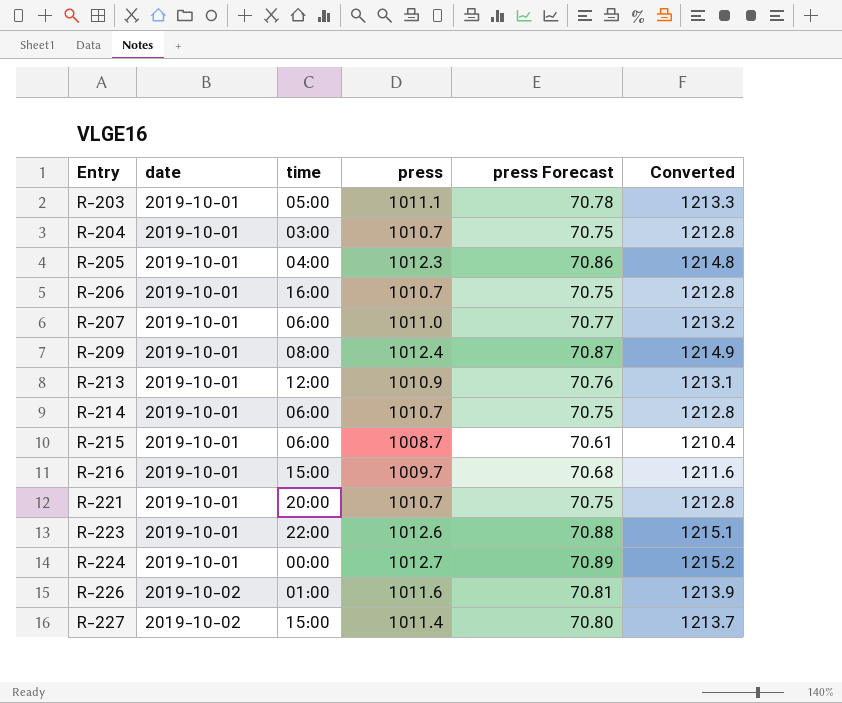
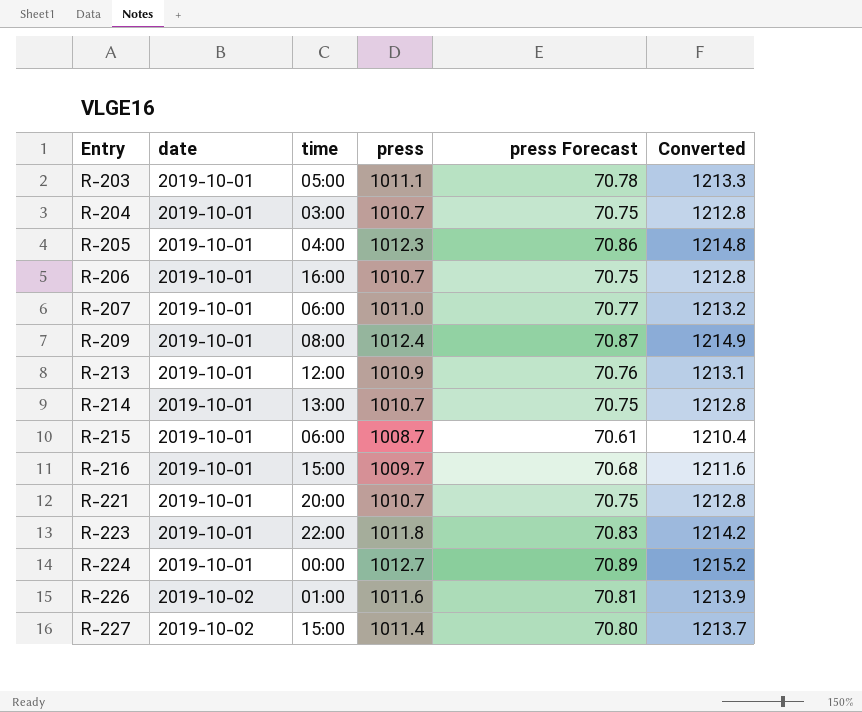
R-214 | time: 06:00 -> 13:00
R-223 | press: 1012.6 -> 1011.8
R-223 | press Forecast: 70.88 -> 70.83
R-223 | Converted: 1215.1 -> 1214.2

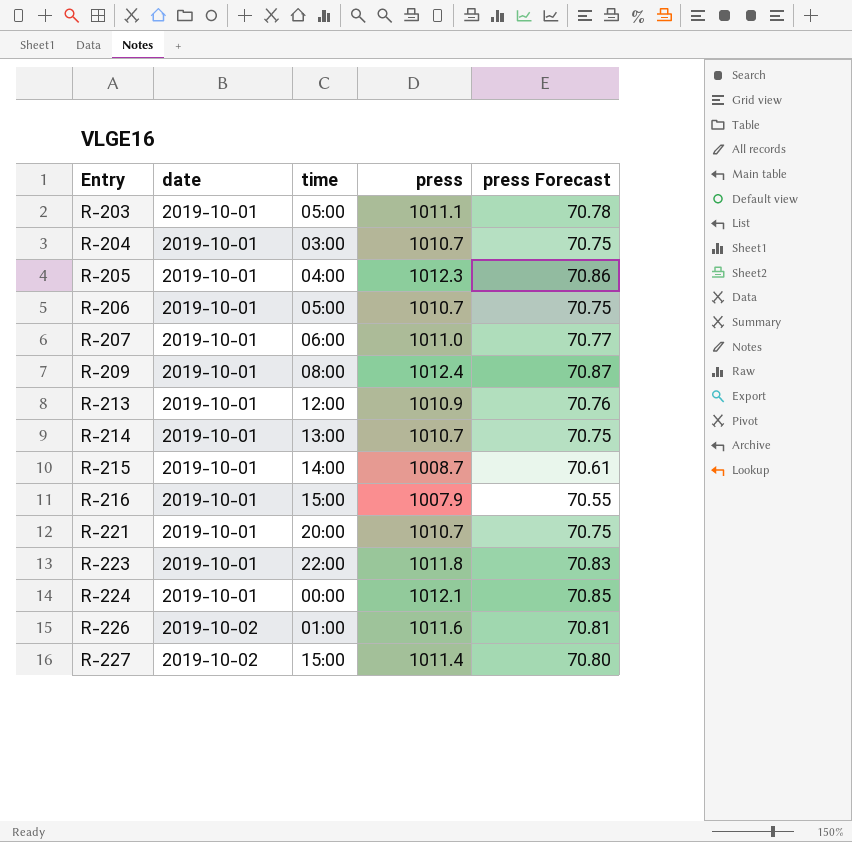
column Converted | formula: [press] * 1.2 -> none
R-206 | time: 16:00 -> 05:00
R-215 | time: 06:00 -> 14:00
R-216 | press: 1009.7 -> 1007.9
R-216 | press Forecast: 70.68 -> 70.55
R-224 | press: 1012.7 -> 1012.1
R-224 | press Forecast: 70.89 -> 70.85

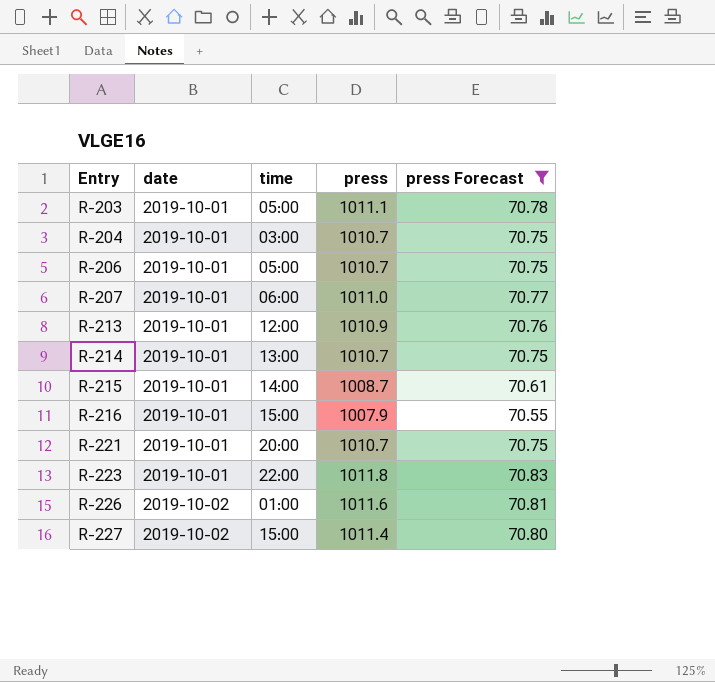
filter: none -> press Forecast <= 70.83

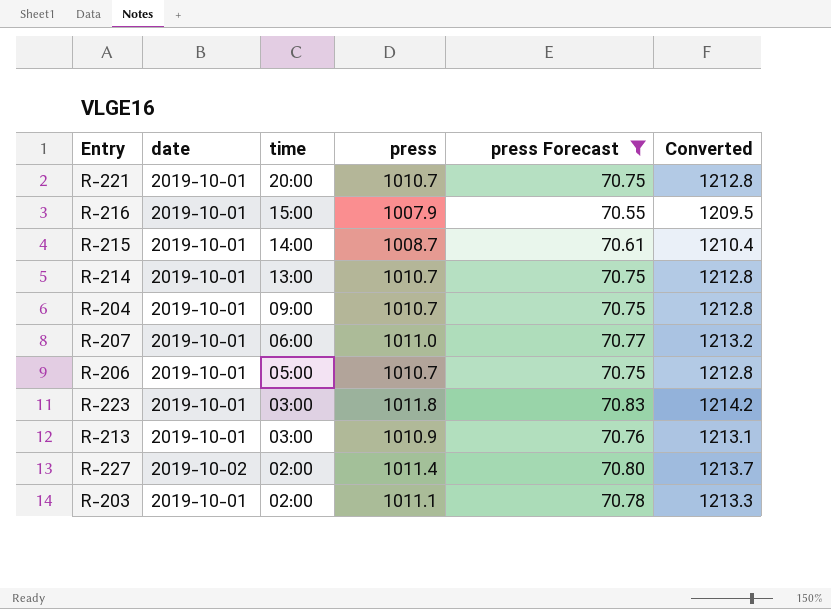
row order: Entry ascending -> time descending
column Converted | formula: none -> [press] * 1.2
row R-226: 2019-10-02 | 01:00 | 1011.6 | 70.81 -> none
R-204 | time: 03:00 -> 09:00
R-223 | time: 22:00 -> 03:00
R-213 | time: 12:00 -> 03:00
R-227 | time: 15:00 -> 02:00
R-203 | time: 05:00 -> 02:00

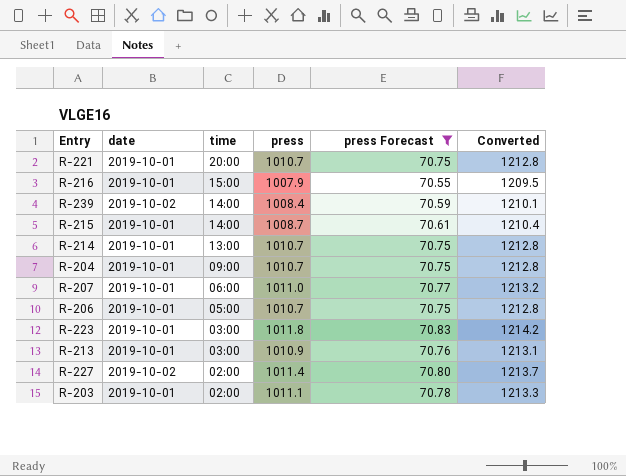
row R-239: none -> 2019-10-02 | 14:00 | 1008.4 | 70.59 | 1210.1

